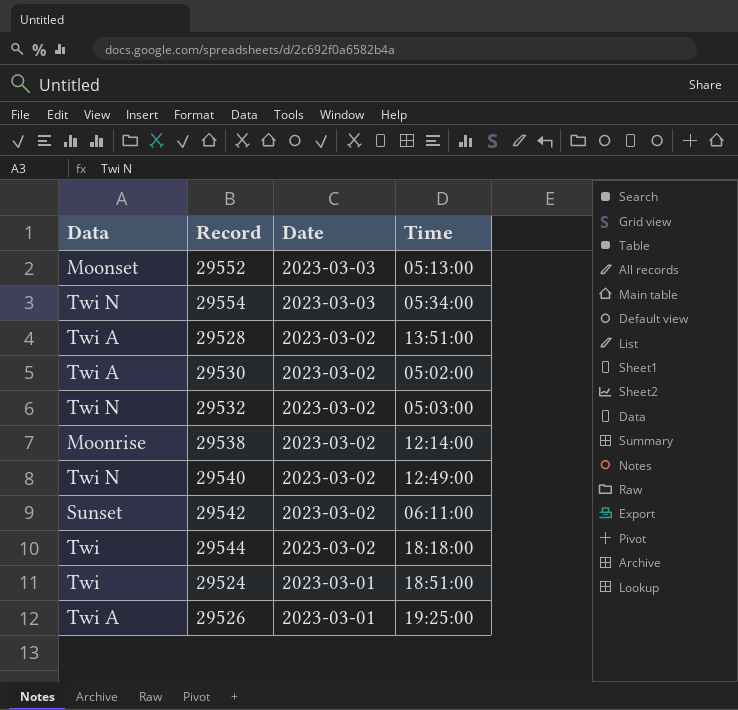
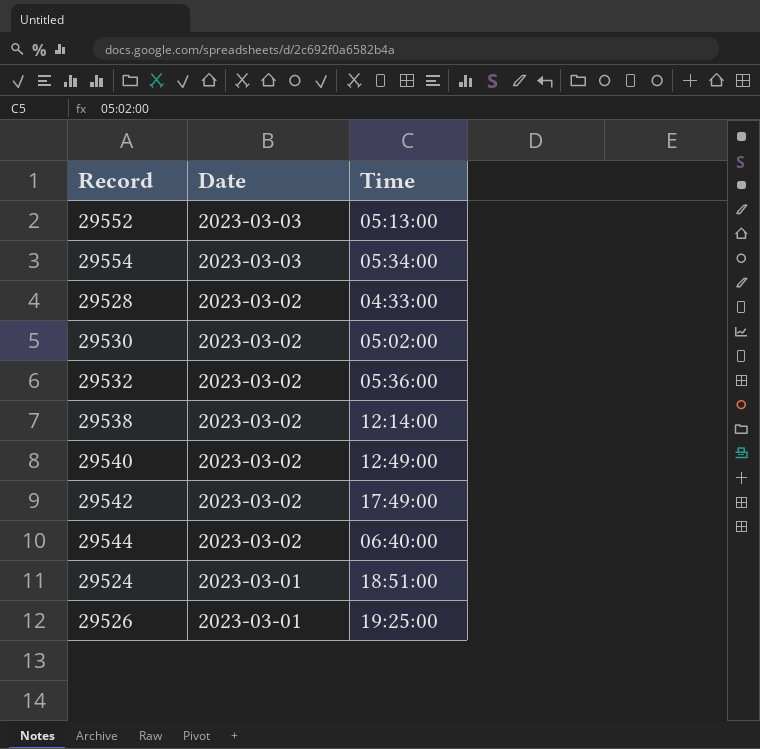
column Data | position: 1 -> none
29528 | Time: 13:51:00 -> 04:33:00
29532 | Time: 05:03:00 -> 05:36:00
29542 | Time: 06:11:00 -> 17:49:00
29544 | Time: 18:18:00 -> 06:40:00

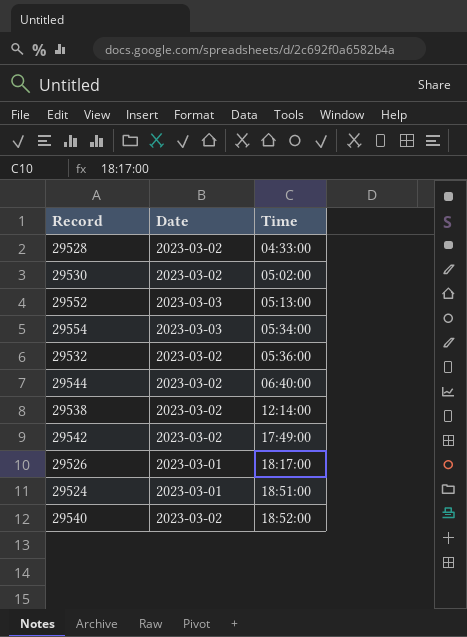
row order: Date descending -> Time ascending
29526 | Time: 19:25:00 -> 18:17:00
29540 | Time: 12:49:00 -> 18:52:00

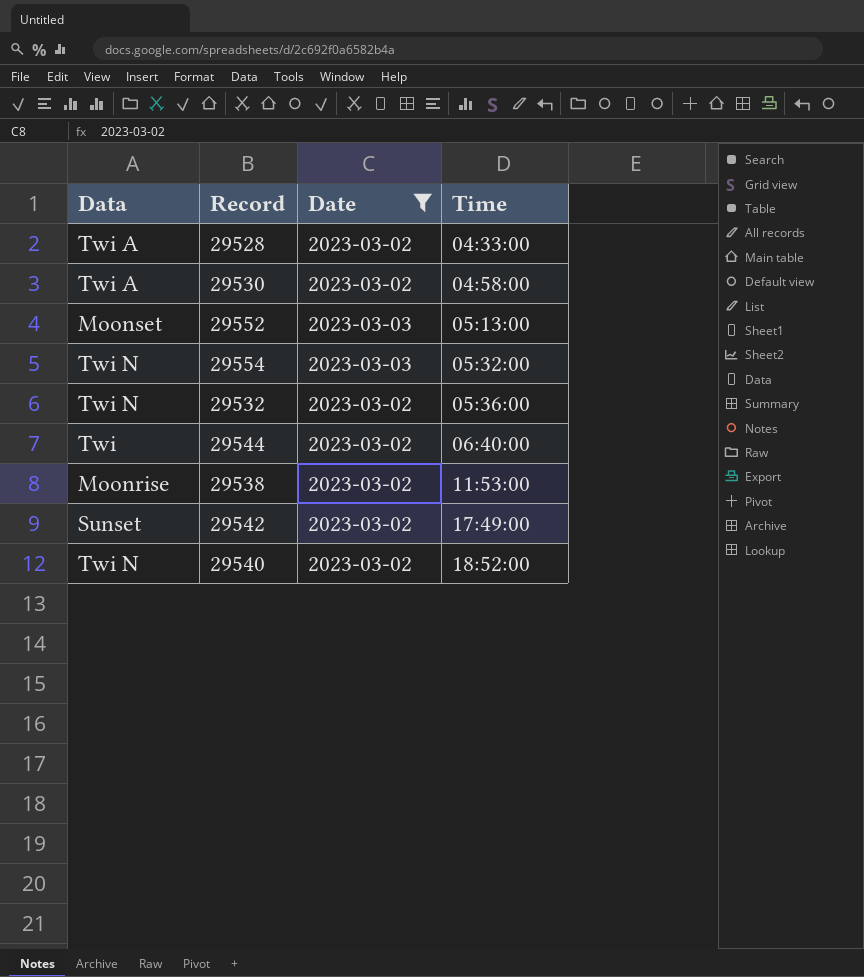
filter: none -> Date != 2023-03-01
column Data | position: none -> 1
29530 | Time: 05:02:00 -> 04:58:00
29554 | Time: 05:34:00 -> 05:32:00
29538 | Time: 12:14:00 -> 11:53:00

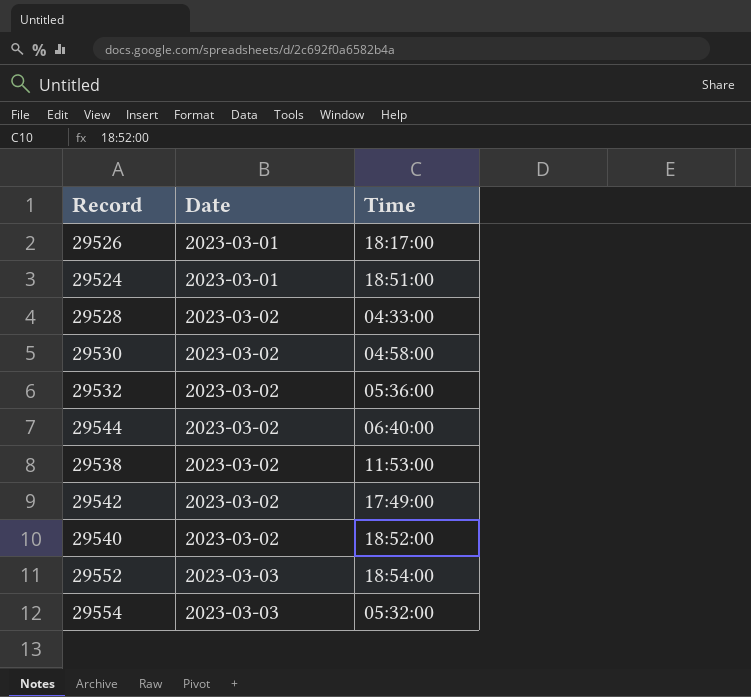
filter: Date != 2023-03-01 -> none
row order: Time ascending -> Date ascending
column Data | position: 1 -> none
29552 | Time: 05:13:00 -> 18:54:00

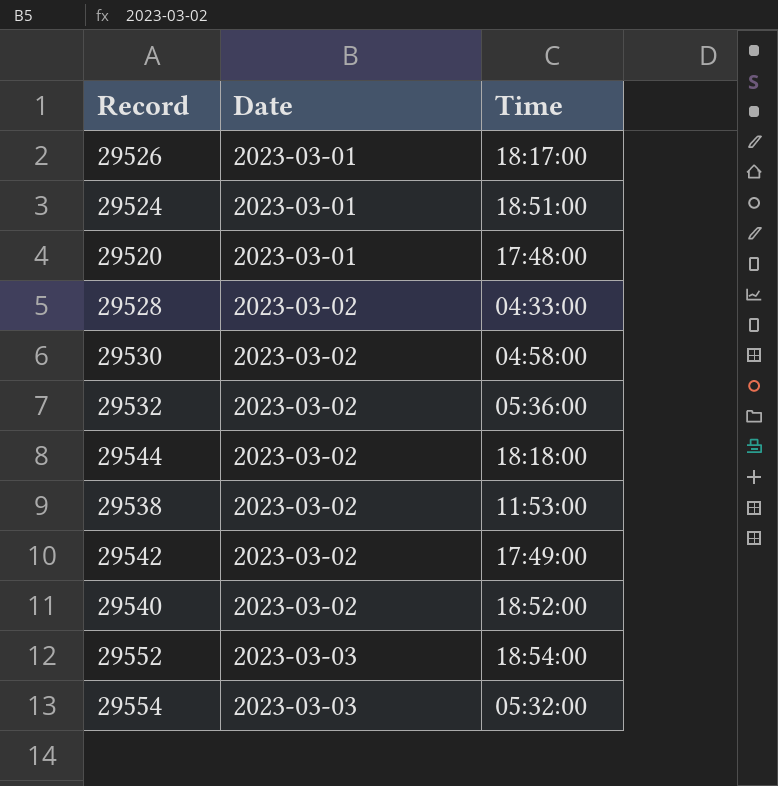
row 29520: none -> 2023-03-01 | 17:48:00
29544 | Time: 06:40:00 -> 18:18:00

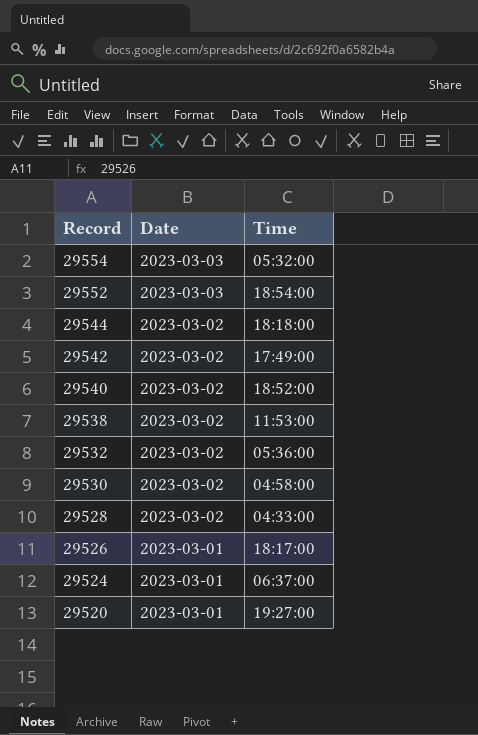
row order: Date ascending -> Record descending
29524 | Time: 18:51:00 -> 06:37:00
29520 | Time: 17:48:00 -> 19:27:00

